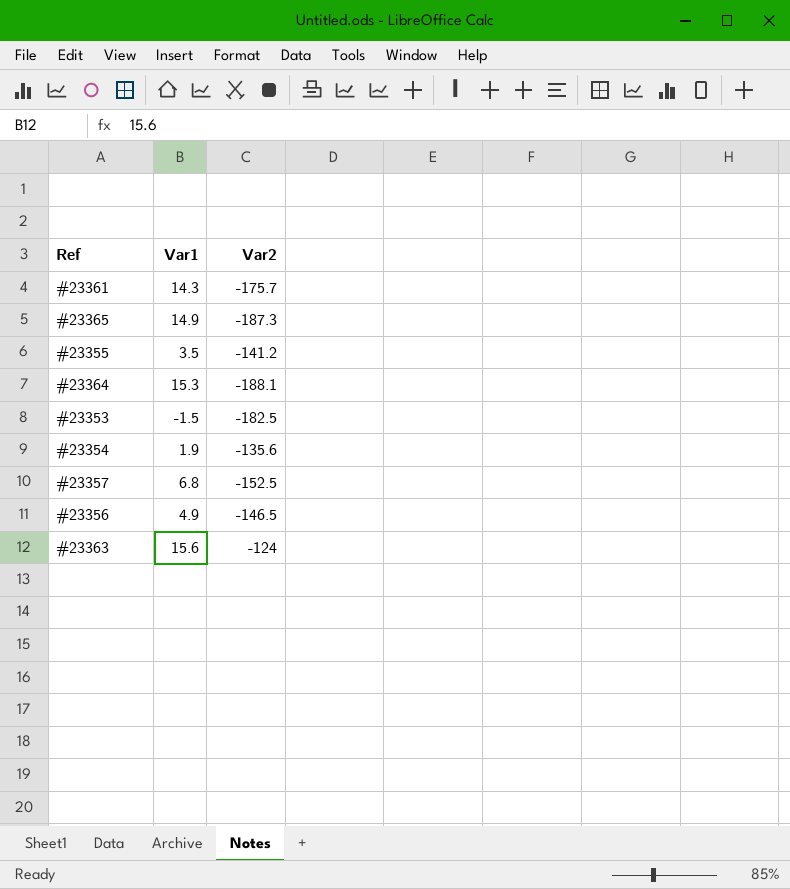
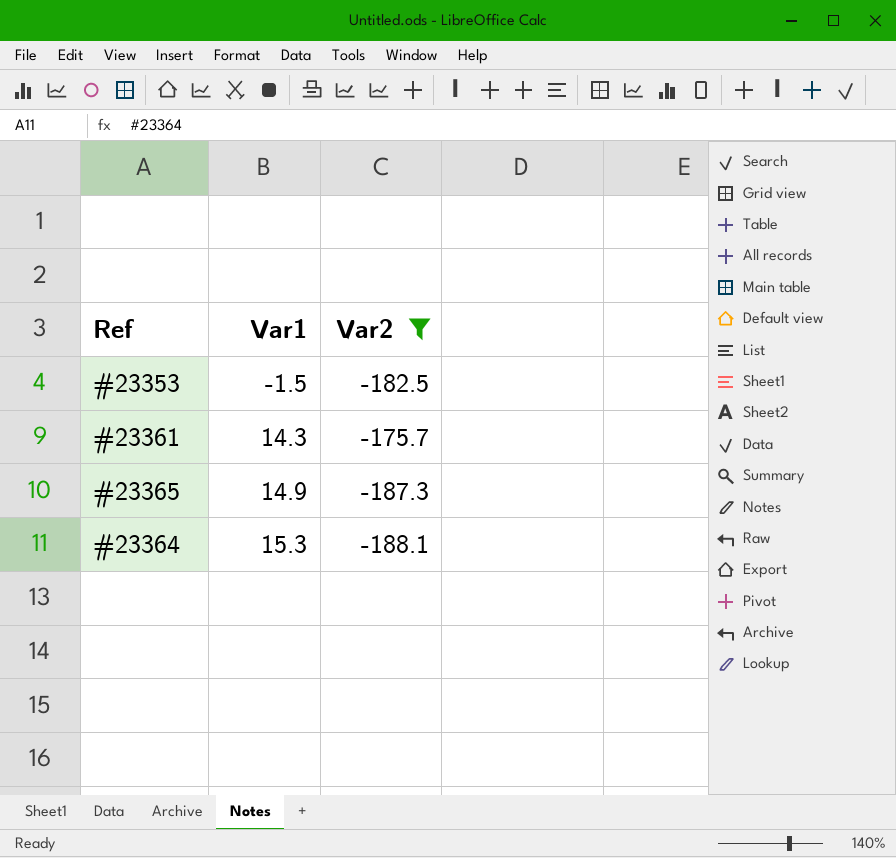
filter: none -> Var2 <= -175.7
row order: none -> Var1 ascending

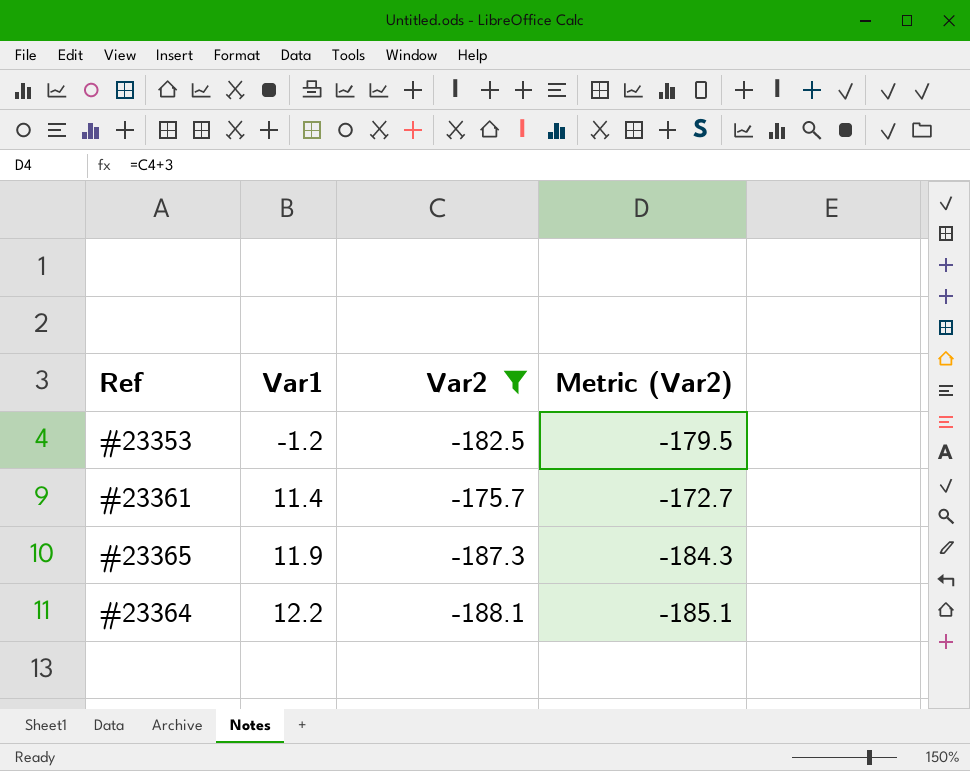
column Metric (Var2) | formula: none -> [Var2] + 3
#23353 | Var1: -1.5 -> -1.2
#23361 | Var1: 14.3 -> 11.4
#23365 | Var1: 14.9 -> 11.9
#23364 | Var1: 15.3 -> 12.2

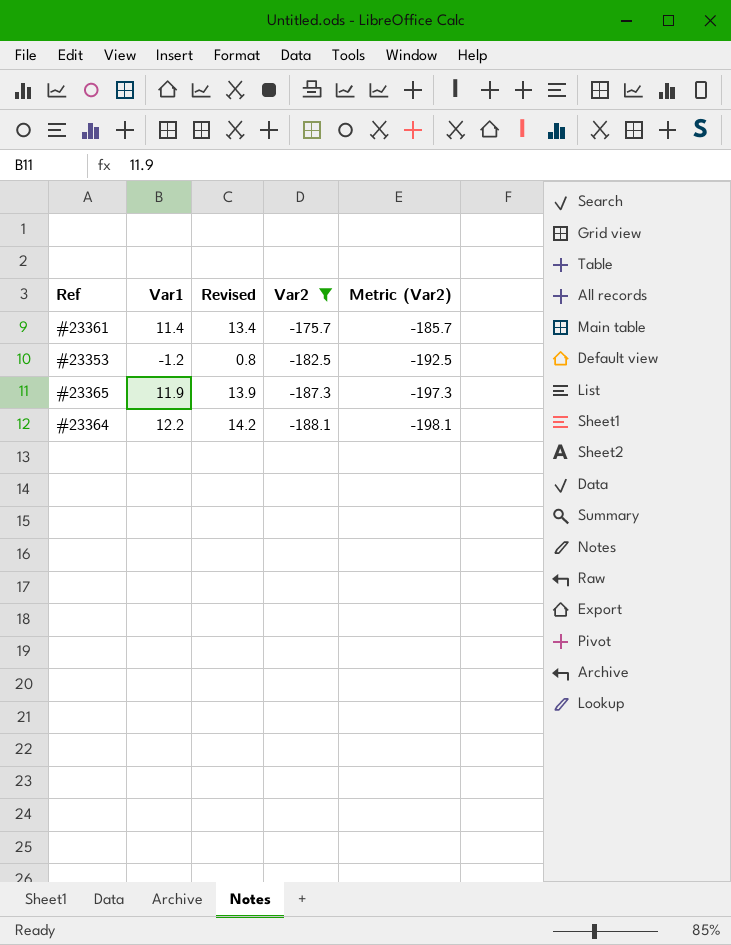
row order: Var1 ascending -> Var2 descending
column Revised | formula: none -> [Var1] + 2
column Metric (Var2) | formula: [Var2] + 3 -> [Var2] - 10

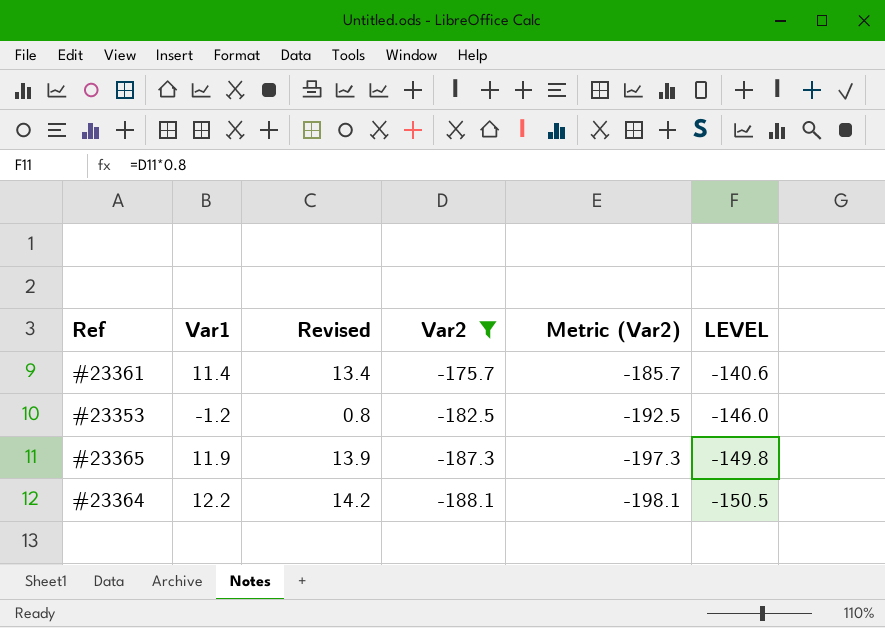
column LEVEL | formula: none -> [Var2] * 0.8

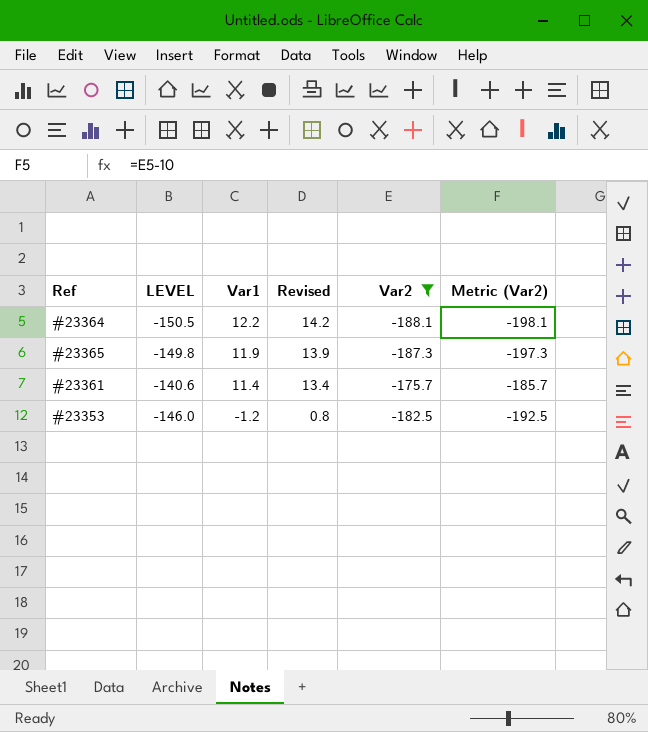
row order: Var2 descending -> Var1 descending
column LEVEL | position: 6 -> 2

